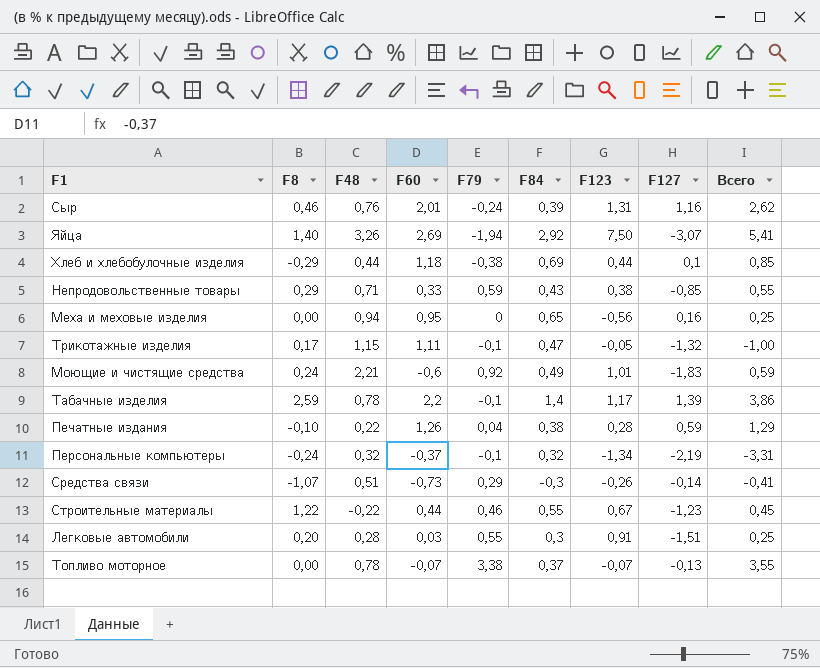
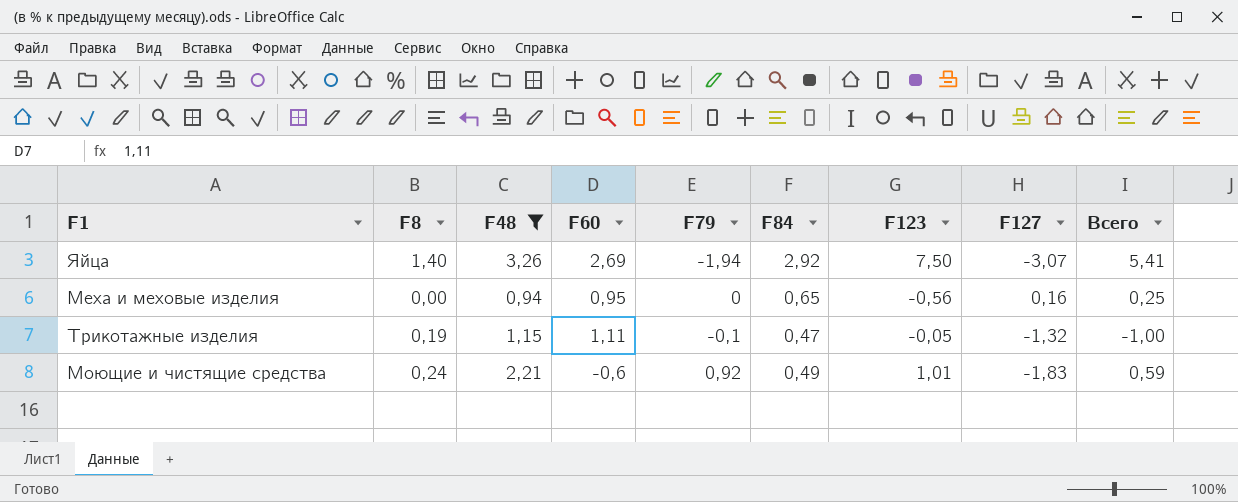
filter: none -> F48 >= 0,94
Трикотажные изделия | F8: 0,17 -> 0,19

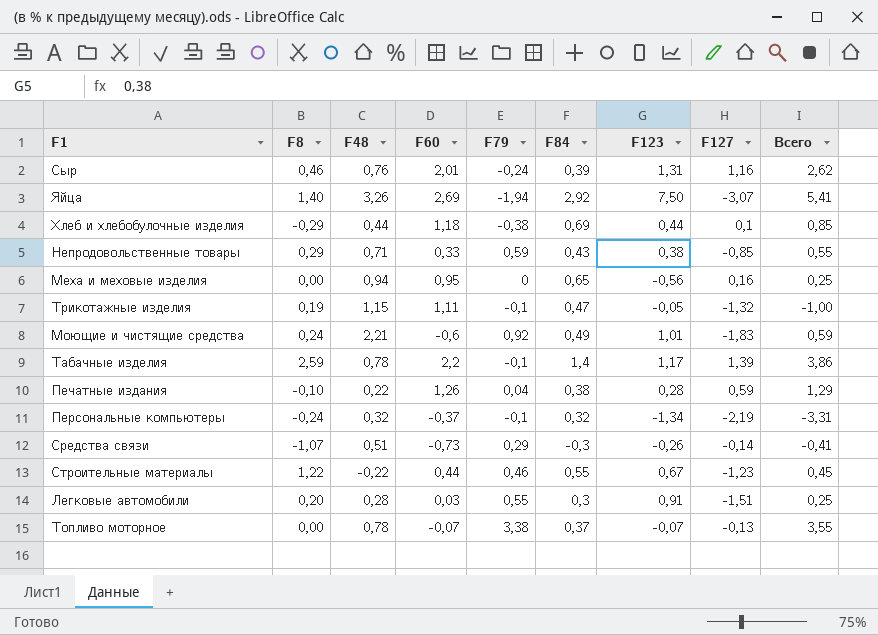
filter: F48 >= 0,94 -> none

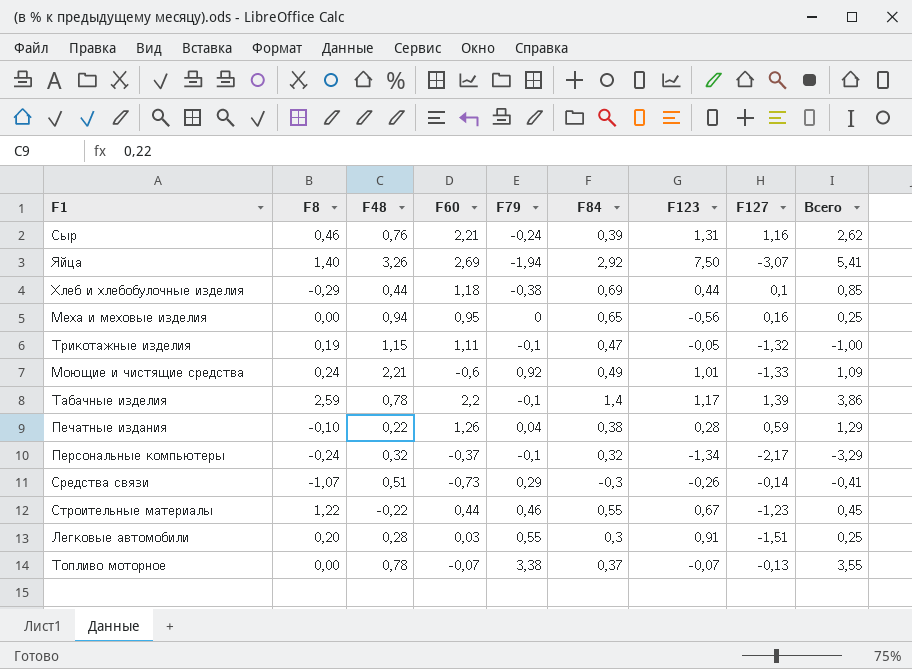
row Непродовольственные товары: 0,29 | 0,71 | 0,33 | 0,59 | 0,43 | 0,38 | -0,85 | 0,55 -> none
Сыр | F60: 2,01 -> 2,21
Моющие и чистящие средства | F127: -1,83 -> -1,33
Моющие и чистящие средства | Всего: 0,59 -> 1,09
Персональные компьютеры | F127: -2,19 -> -2,17
Персональные компьютеры | Всего: -3,31 -> -3,29

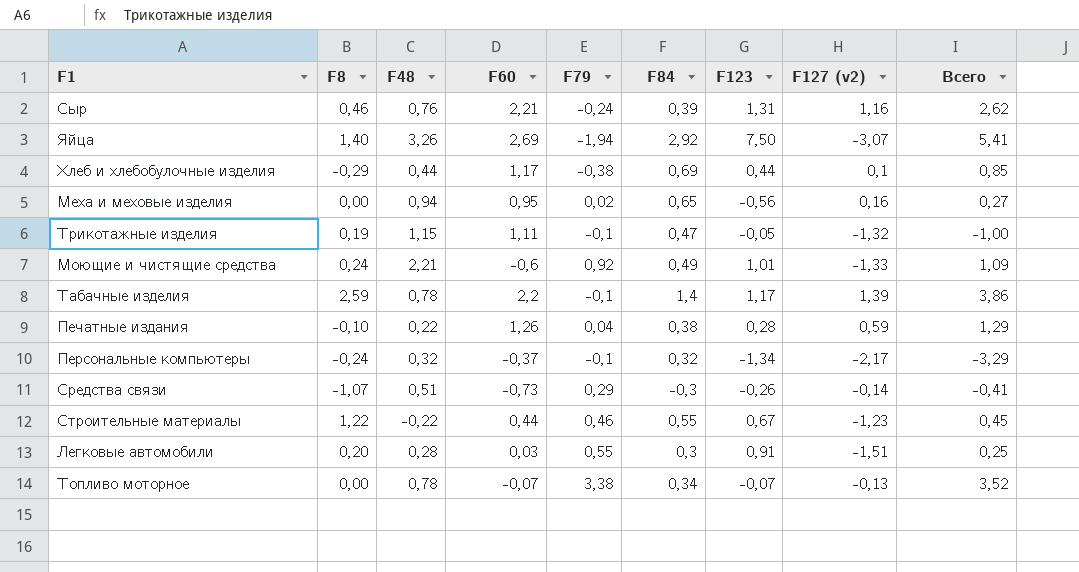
column name: F127 -> F127 (v2)
Хлеб и хлебобулочные изделия | F60: 1,18 -> 1,17
Меха и меховые изделия | F79: 0 -> 0,02
Меха и меховые изделия | Всего: 0,25 -> 0,27
Топливо моторное | F84: 0,37 -> 0,34
Топливо моторное | Всего: 3,55 -> 3,52

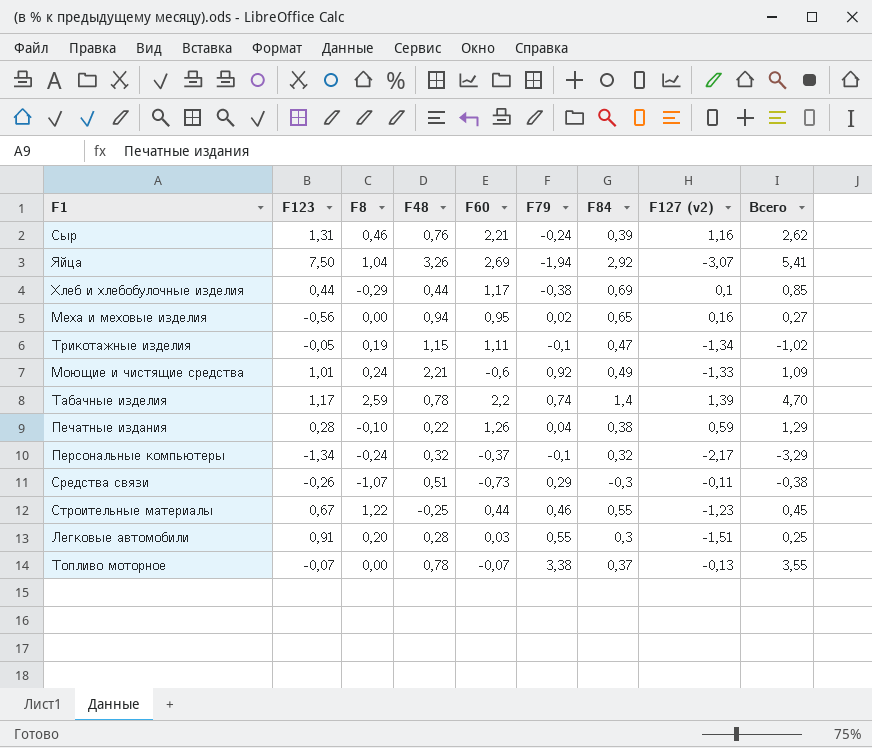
column F123 | position: 7 -> 2
Яйца | F8: 1,40 -> 1,04
Трикотажные изделия | F127 (v2): -1,32 -> -1,34
Трикотажные изделия | Всего: -1,00 -> -1,02
Табачные изделия | F79: -0,1 -> 0,74
Табачные изделия | Всего: 3,86 -> 4,70
Средства связи | F127 (v2): -0,14 -> -0,11
Средства связи | Всего: -0,41 -> -0,38
Строительные материалы | F48: -0,22 -> -0,25
Топливо моторное | F84: 0,34 -> 0,37
Топливо моторное | Всего: 3,52 -> 3,55

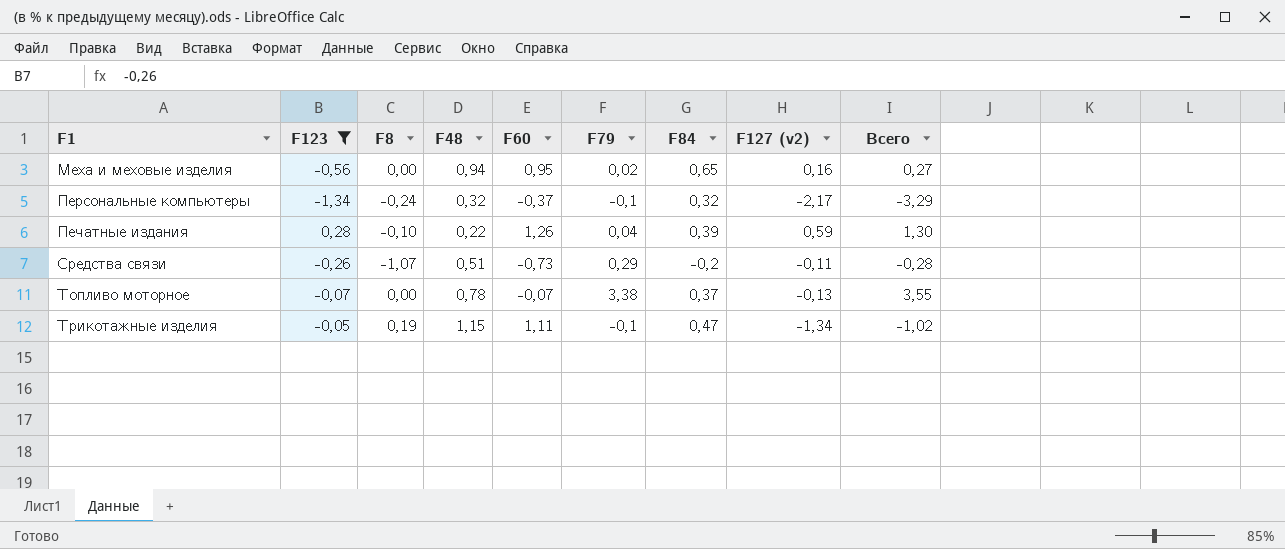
filter: none -> F123 <= 0,28
row order: none -> F1 ascending
Печатные издания | F84: 0,38 -> 0,39
Печатные издания | Всего: 1,29 -> 1,30
Средства связи | F84: -0,3 -> -0,2
Средства связи | Всего: -0,38 -> -0,28

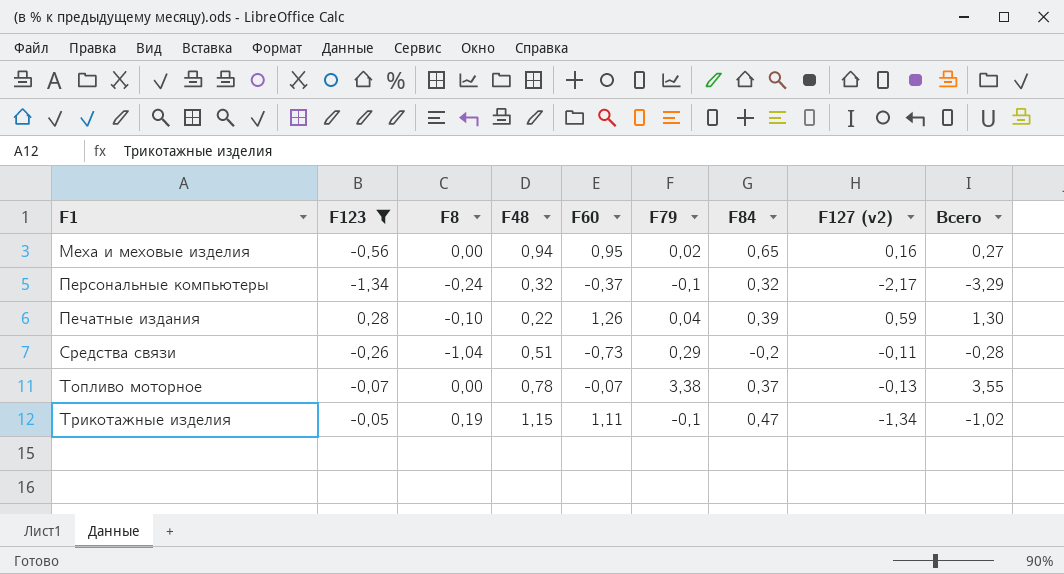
Средства связи | F8: -1,07 -> -1,04

